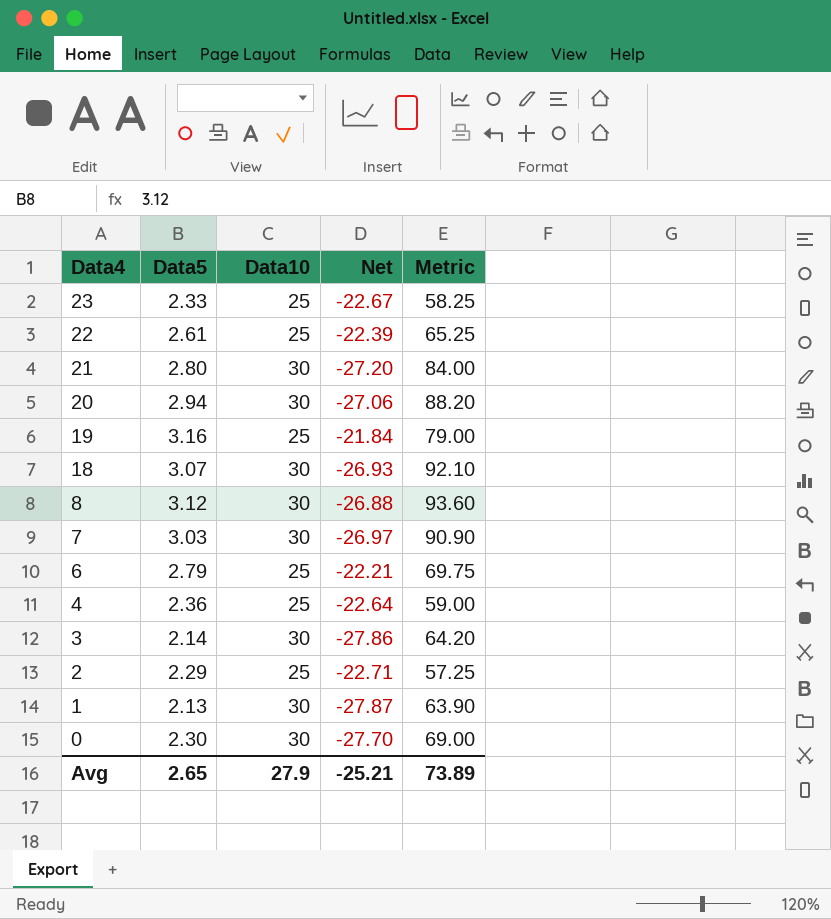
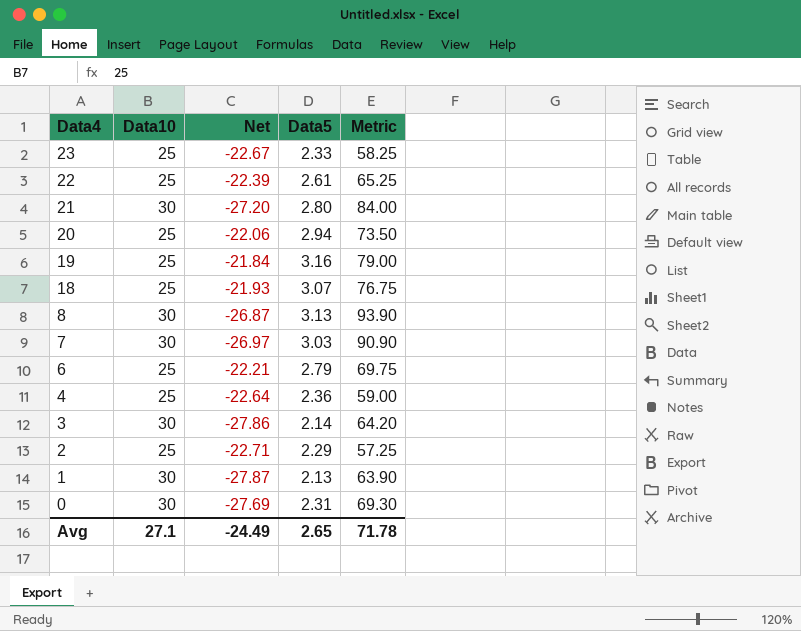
column Data5 | position: 2 -> 4
20 | Data10: 30 -> 25
20 | Net: -27.06 -> -22.06
20 | Metric: 88.20 -> 73.50
18 | Data10: 30 -> 25
18 | Net: -26.93 -> -21.93
18 | Metric: 92.10 -> 76.75
8 | Net: -26.88 -> -26.87
8 | Data5: 3.12 -> 3.13
8 | Metric: 93.60 -> 93.90
0 | Net: -27.70 -> -27.69
0 | Data5: 2.30 -> 2.31
0 | Metric: 69.00 -> 69.30
Avg | Data10: 27.9 -> 27.1
Avg | Net: -25.21 -> -24.49
Avg | Metric: 73.89 -> 71.78

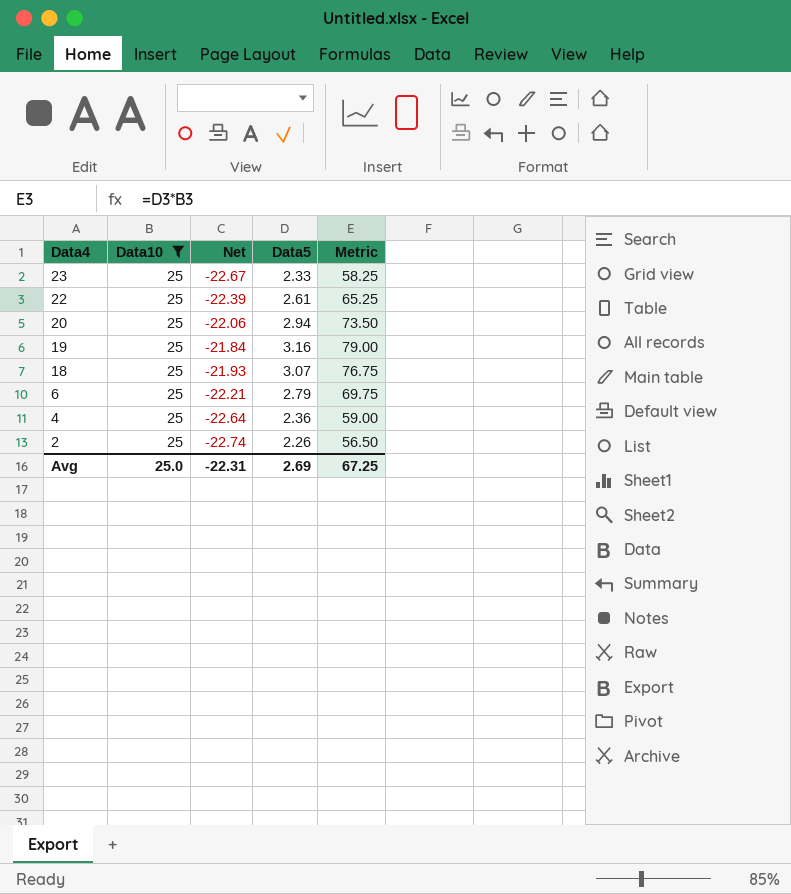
filter: none -> Data10 = 25
2 | Net: -22.71 -> -22.74
2 | Data5: 2.29 -> 2.26
2 | Metric: 57.25 -> 56.50
Avg | Data10: 27.1 -> 25.0
Avg | Net: -24.49 -> -22.31
Avg | Data5: 2.65 -> 2.69
Avg | Metric: 71.78 -> 67.25

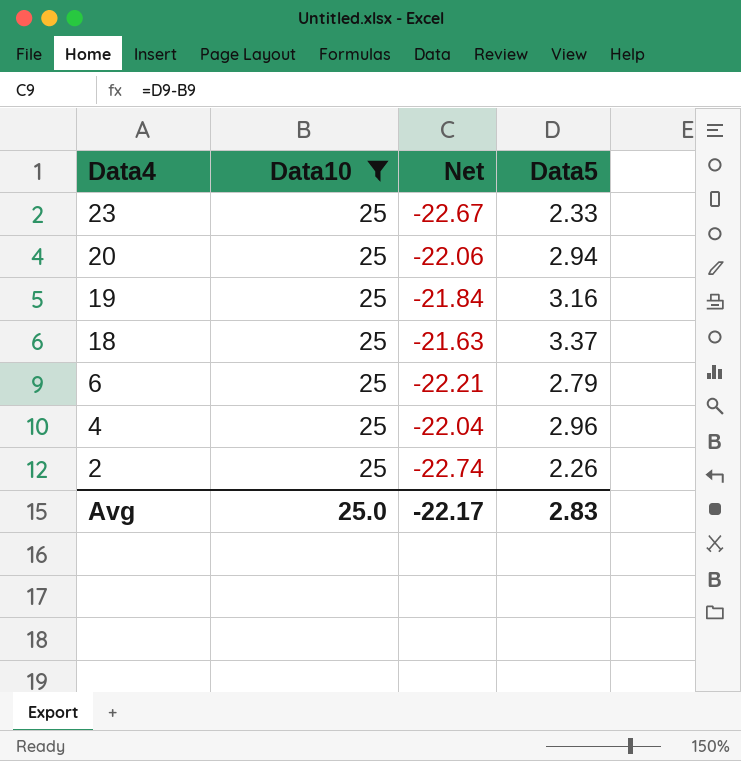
column Metric | formula: [Data10] * [Data5] -> none
row 22: 25 | -22.39 | 2.61 | 65.25 -> none
18 | Net: -21.93 -> -21.63
18 | Data5: 3.07 -> 3.37
4 | Net: -22.64 -> -22.04
4 | Data5: 2.36 -> 2.96
Avg | Net: -22.31 -> -22.17
Avg | Data5: 2.69 -> 2.83

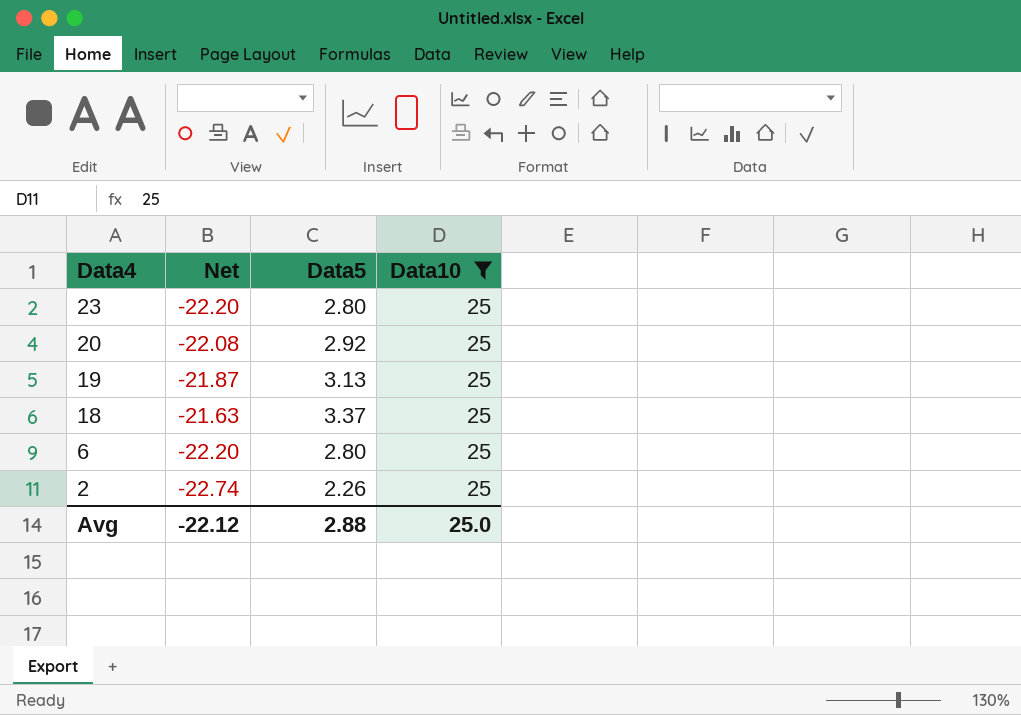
column Data10 | position: 2 -> 4
row 4: 25 | -22.04 | 2.96 -> none
23 | Net: -22.67 -> -22.20
23 | Data5: 2.33 -> 2.80
20 | Net: -22.06 -> -22.08
20 | Data5: 2.94 -> 2.92
19 | Net: -21.84 -> -21.87
19 | Data5: 3.16 -> 3.13
6 | Net: -22.21 -> -22.20
6 | Data5: 2.79 -> 2.80
Avg | Net: -22.17 -> -22.12
Avg | Data5: 2.83 -> 2.88

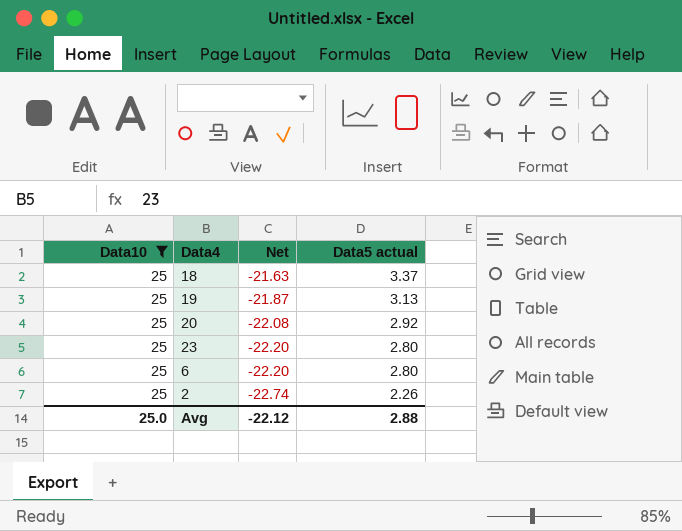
row order: Data4 descending -> Net descending
column Data10 | position: 4 -> 1
column name: Data5 -> Data5 actual

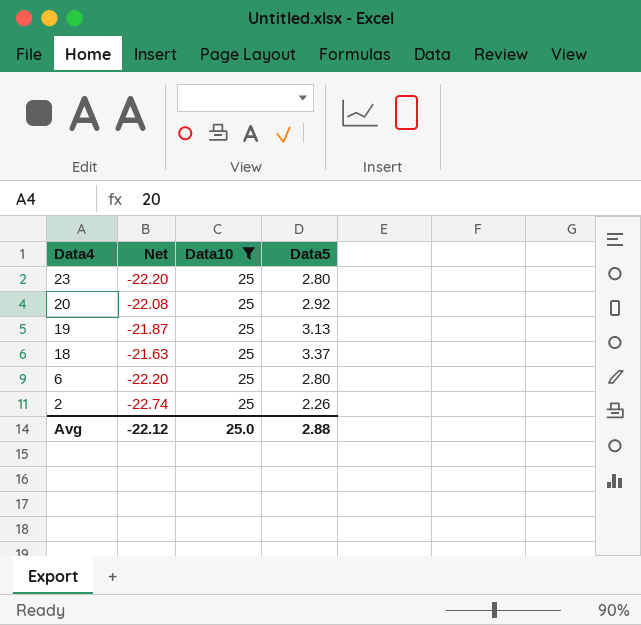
row order: Net descending -> Data4 descending
column Data10 | position: 1 -> 3
column name: Data5 actual -> Data5

